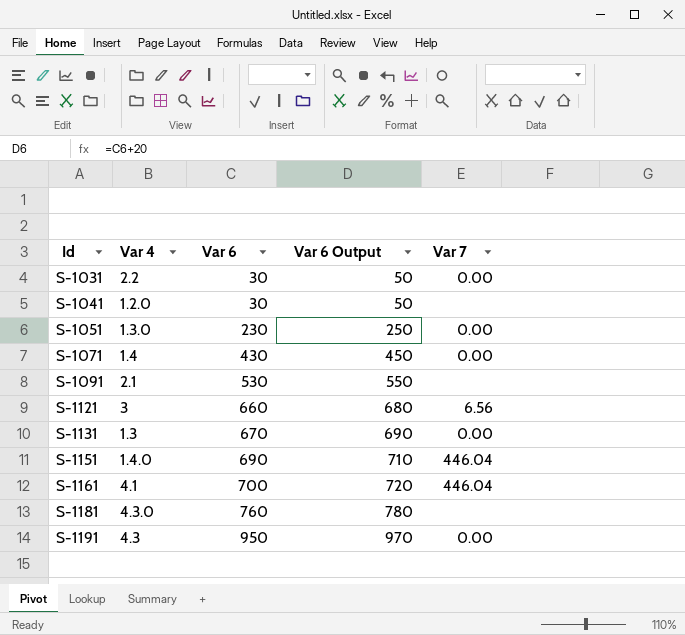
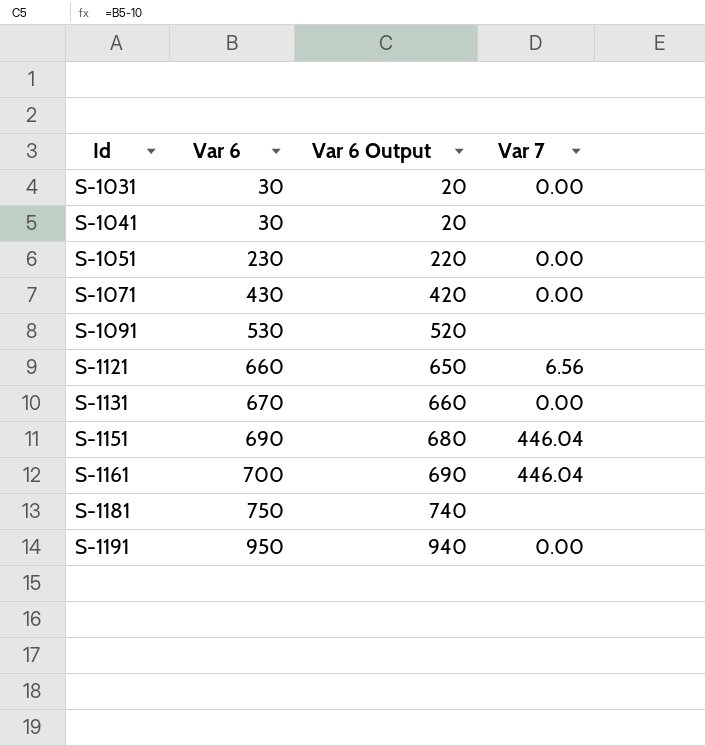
column Var 4 | position: 2 -> none
column Var 6 Output | formula: [Var 6] + 20 -> [Var 6] - 10
S-1181 | Var 6: 760 -> 750

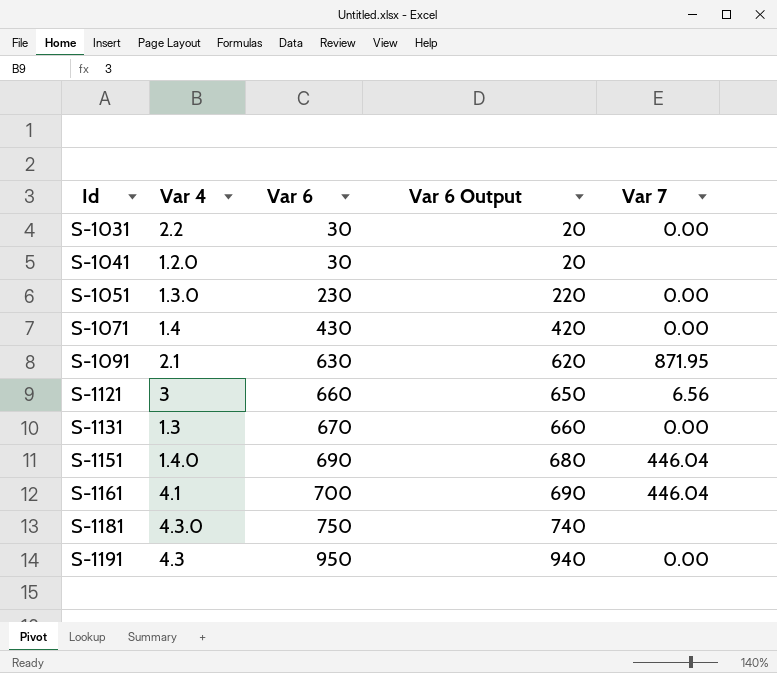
column Var 4 | position: none -> 2
S-1091 | Var 6: 530 -> 630
S-1091 | Var 6 Output: 520 -> 620
S-1091 | Var 7: none -> 871.95

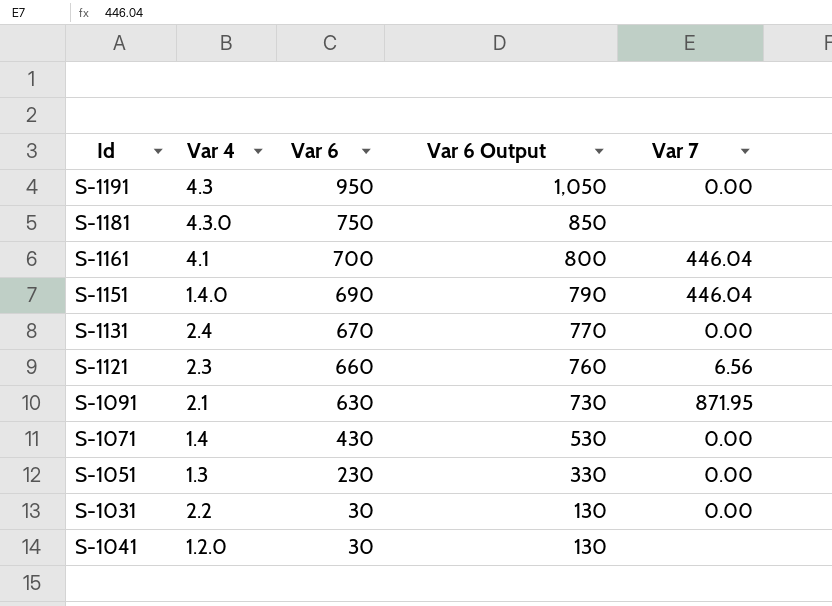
row order: Id ascending -> Var 6 descending
column Var 6 Output | formula: [Var 6] - 10 -> [Var 6] + 100
S-1131 | Var 4: 1.3 -> 2.4
S-1121 | Var 4: 3 -> 2.3
S-1051 | Var 4: 1.3.0 -> 1.3

